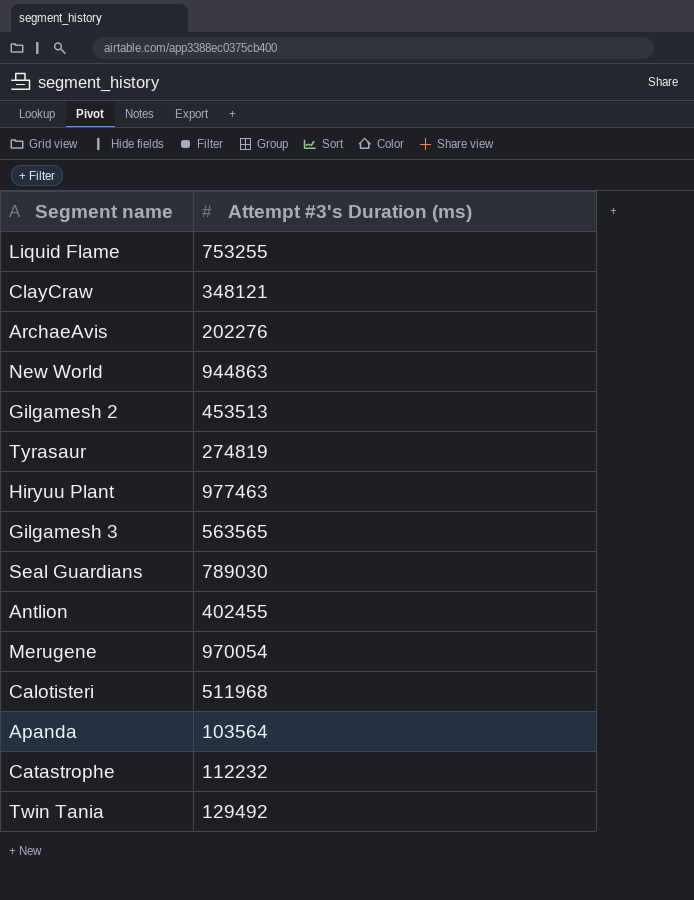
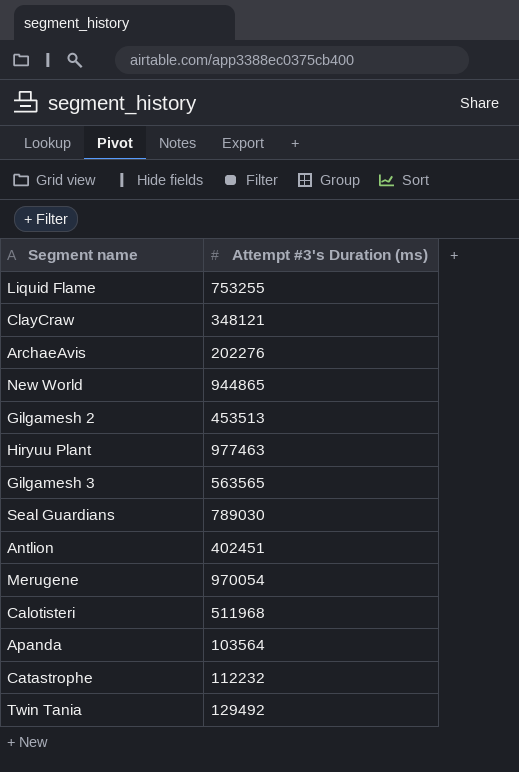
row Tyrasaur: 274819 -> none
New World | Attempt #3's Duration (ms): 944863 -> 944865
Antlion | Attempt #3's Duration (ms): 402455 -> 402451

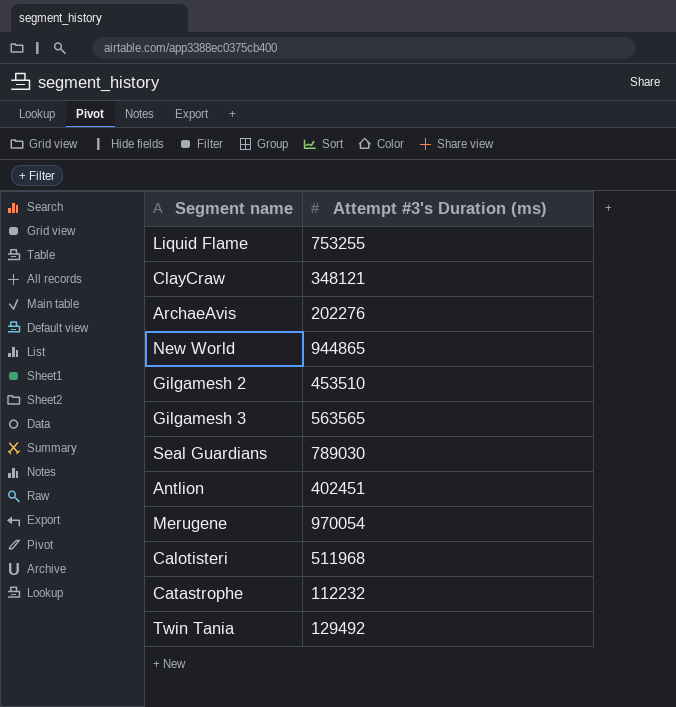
row Hiryuu Plant: 977463 -> none
row Apanda: 103564 -> none
Gilgamesh 2 | Attempt #3's Duration (ms): 453513 -> 453510

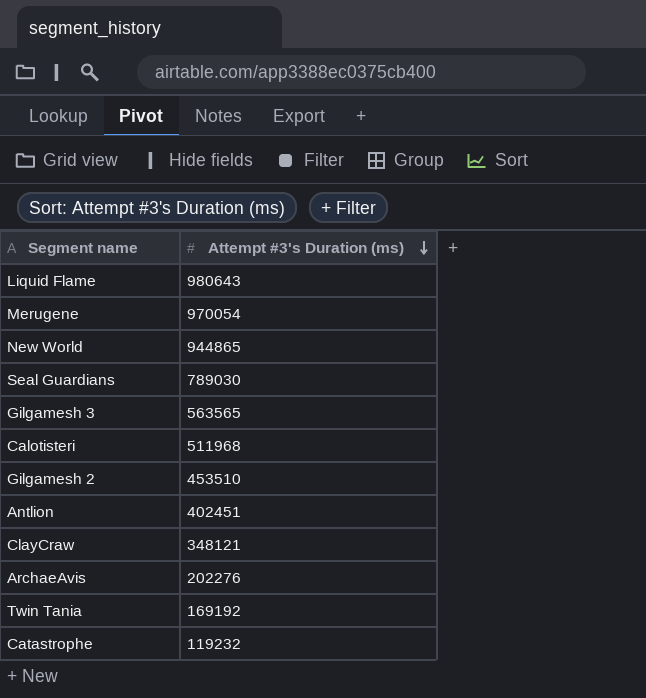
row order: none -> Attempt #3's Duration (ms) descending
Liquid Flame | Attempt #3's Duration (ms): 753255 -> 980643
Twin Tania | Attempt #3's Duration (ms): 129492 -> 169192
Catastrophe | Attempt #3's Duration (ms): 112232 -> 119232

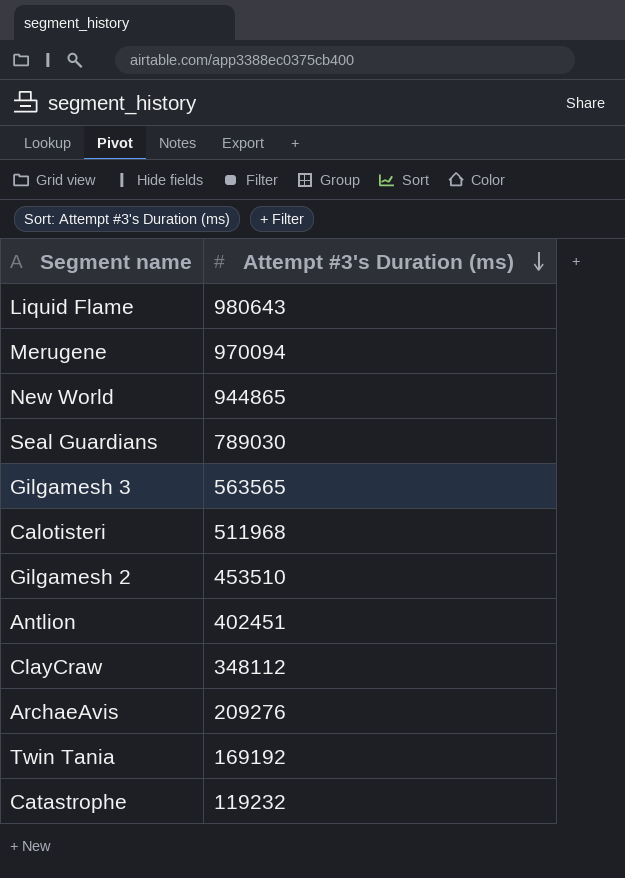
Merugene | Attempt #3's Duration (ms): 970054 -> 970094
ClayCraw | Attempt #3's Duration (ms): 348121 -> 348112
ArchaeAvis | Attempt #3's Duration (ms): 202276 -> 209276

